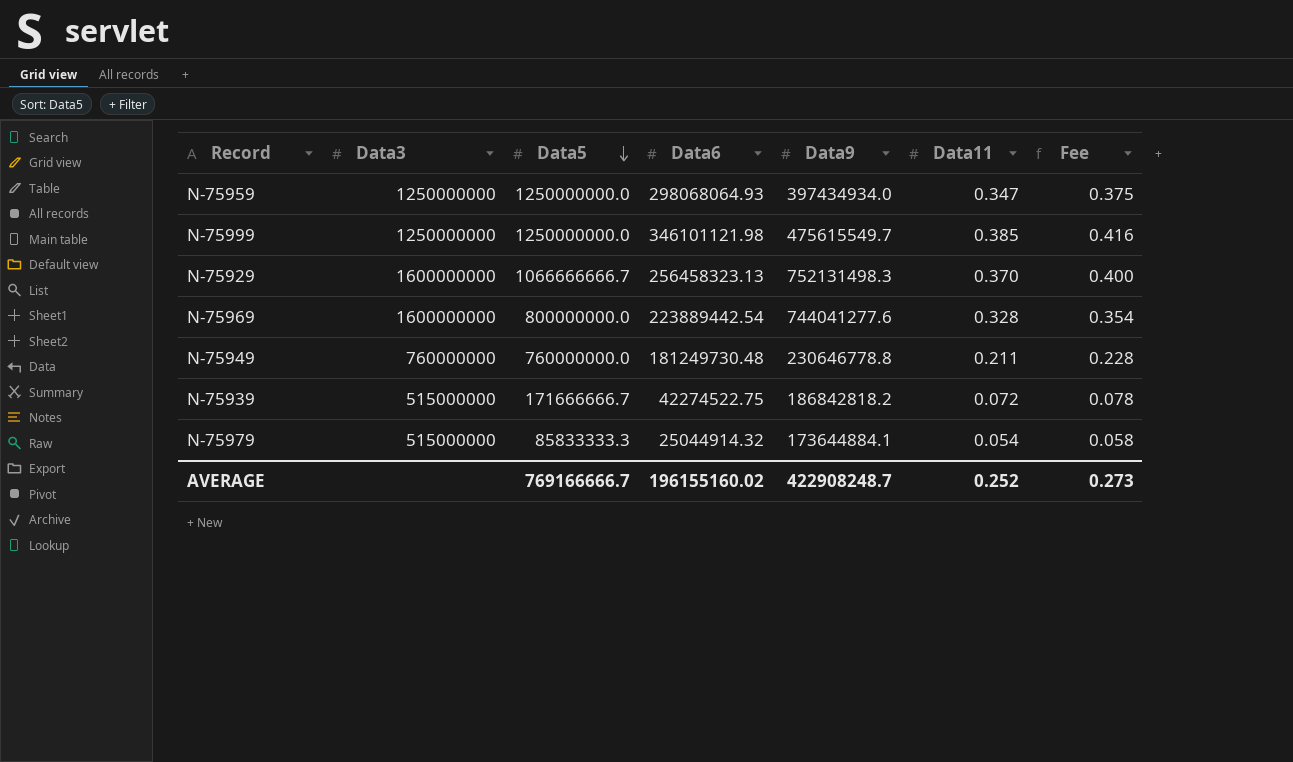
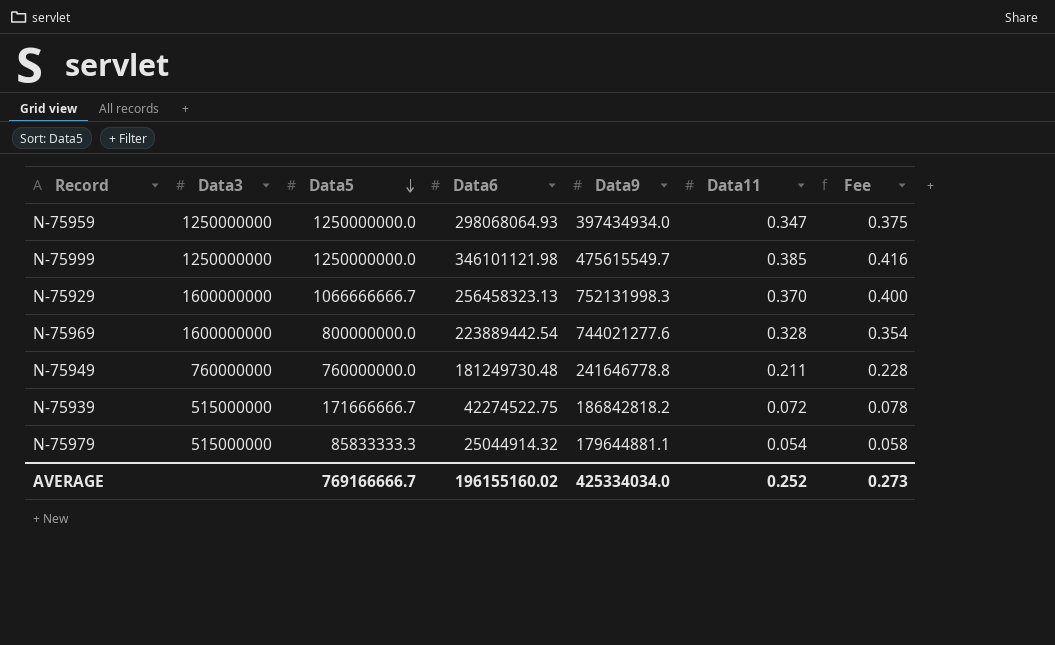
N-75929 | Data9: 752131498.3 -> 752131998.3
N-75969 | Data9: 744041277.6 -> 744021277.6
N-75949 | Data9: 230646778.8 -> 241646778.8
N-75979 | Data9: 173644884.1 -> 179644881.1
AVERAGE | Data9: 422908248.7 -> 425334034.0

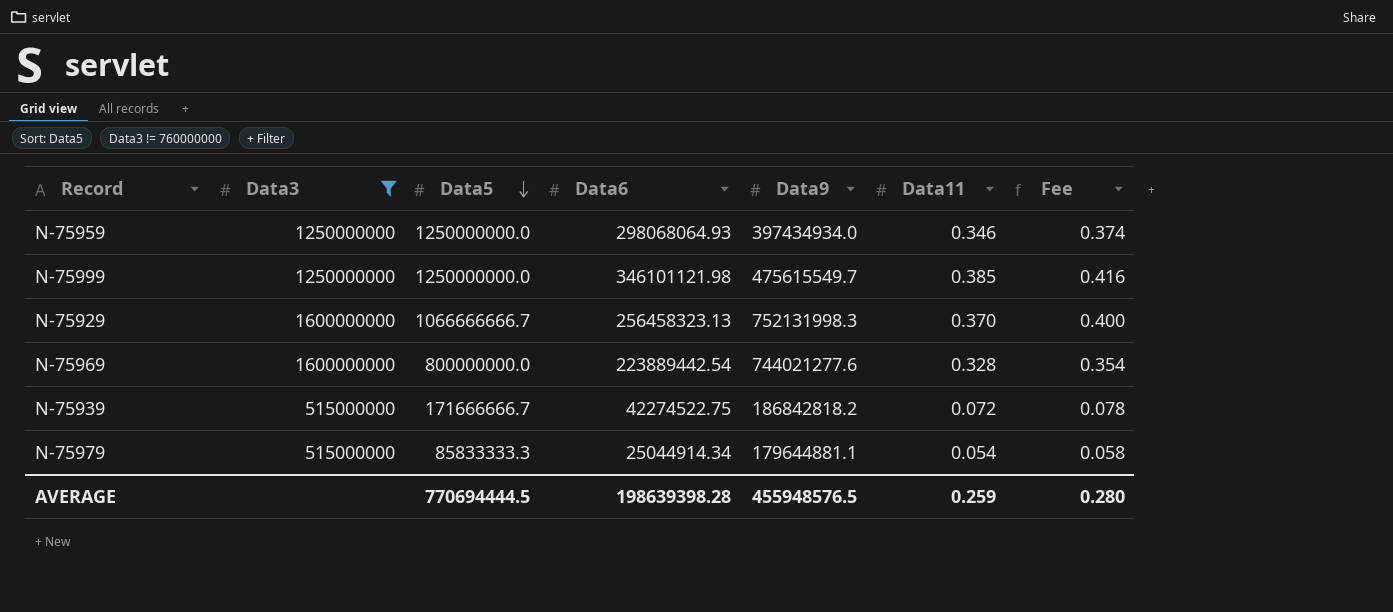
filter: none -> Data3 != 760000000
N-75959 | Data11: 0.347 -> 0.346
N-75959 | Fee: 0.375 -> 0.374
N-75979 | Data6: 25044914.32 -> 25044914.34
AVERAGE | Data5: 769166666.7 -> 770694444.5
AVERAGE | Data6: 196155160.02 -> 198639398.28
AVERAGE | Data9: 425334034.0 -> 455948576.5
AVERAGE | Data11: 0.252 -> 0.259
AVERAGE | Fee: 0.273 -> 0.280

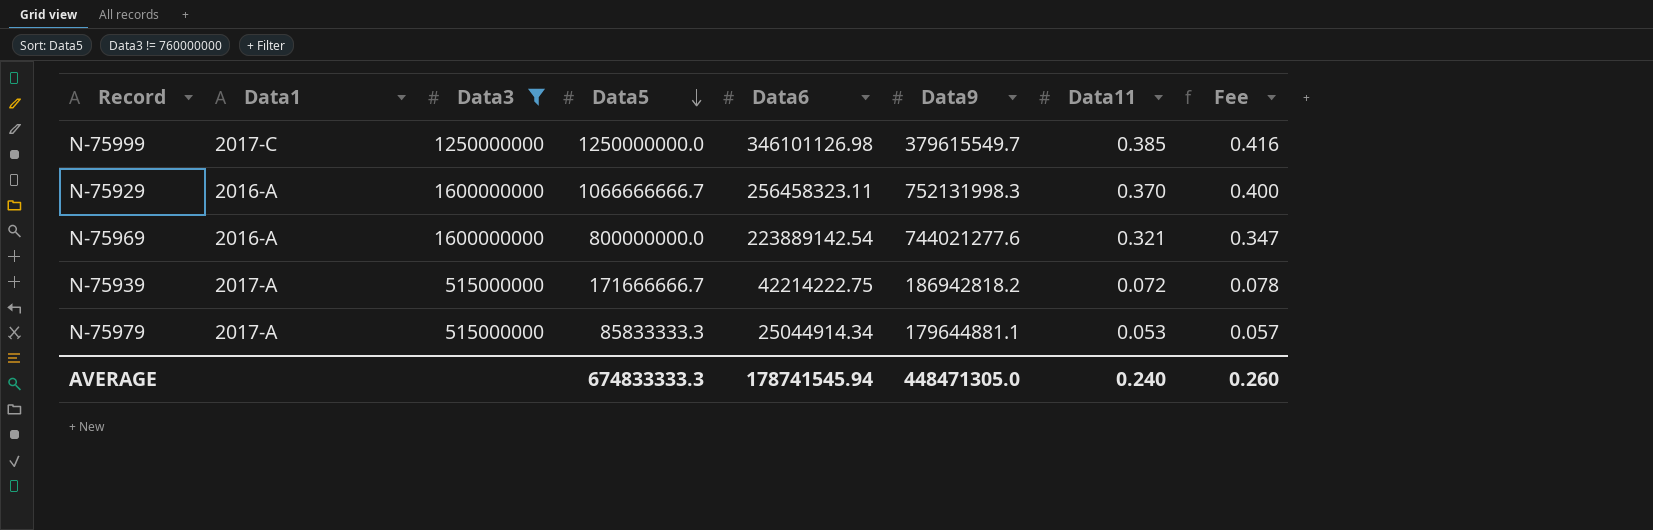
column Data1 | position: none -> 2
row N-75959: 1250000000 | 1250000000.0 | 298068064.93 | 397434934.0 | 0.346 | 0.374 -> none
N-75999 | Data6: 346101121.98 -> 346101126.98
N-75999 | Data9: 475615549.7 -> 379615549.7
N-75929 | Data6: 256458323.13 -> 256458323.11
N-75969 | Data6: 223889442.54 -> 223889142.54
N-75969 | Data11: 0.328 -> 0.321
N-75969 | Fee: 0.354 -> 0.347
N-75939 | Data6: 42274522.75 -> 42214222.75
N-75939 | Data9: 186842818.2 -> 186942818.2
N-75979 | Data11: 0.054 -> 0.053
N-75979 | Fee: 0.058 -> 0.057
AVERAGE | Data5: 770694444.5 -> 674833333.3
AVERAGE | Data6: 198639398.28 -> 178741545.94
AVERAGE | Data9: 455948576.5 -> 448471305.0
AVERAGE | Data11: 0.259 -> 0.240
AVERAGE | Fee: 0.280 -> 0.260

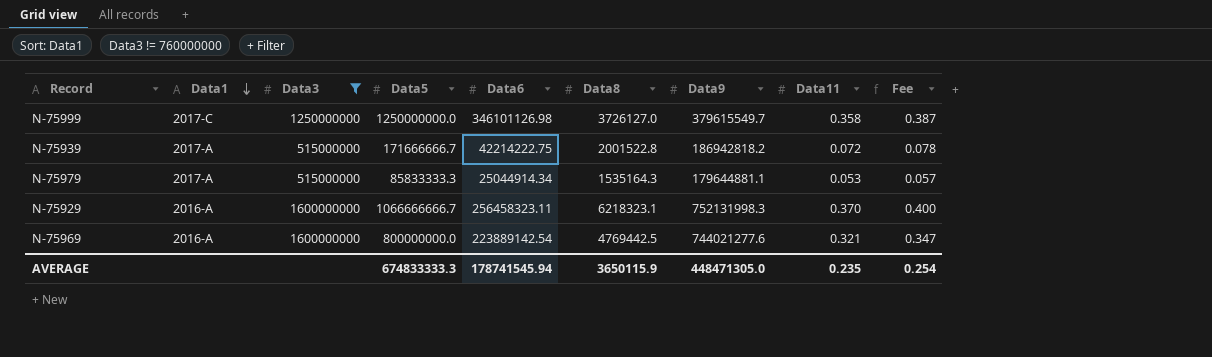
row order: Data5 descending -> Data1 descending
column Data8 | position: none -> 6
N-75999 | Data11: 0.385 -> 0.358
N-75999 | Fee: 0.416 -> 0.387
AVERAGE | Data11: 0.240 -> 0.235
AVERAGE | Fee: 0.260 -> 0.254

